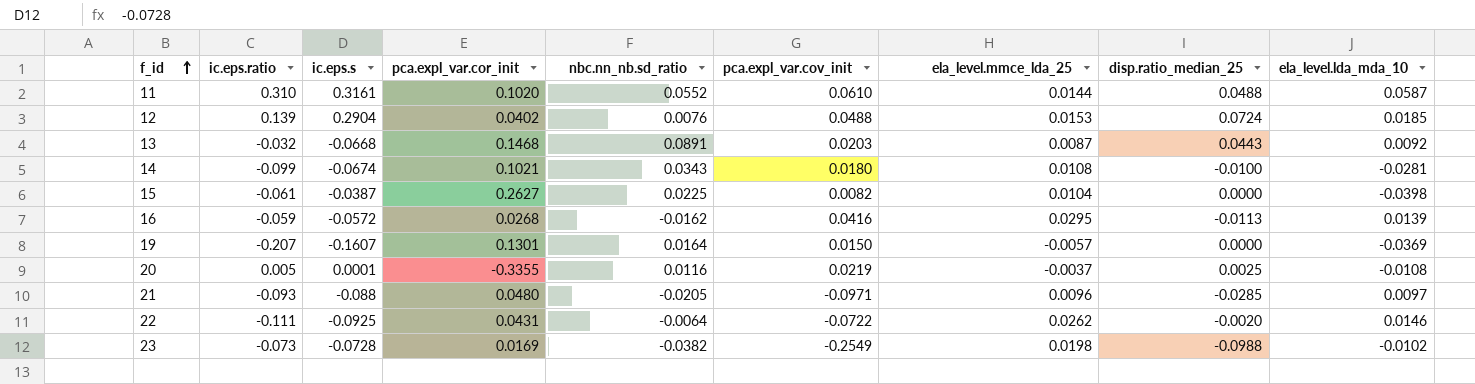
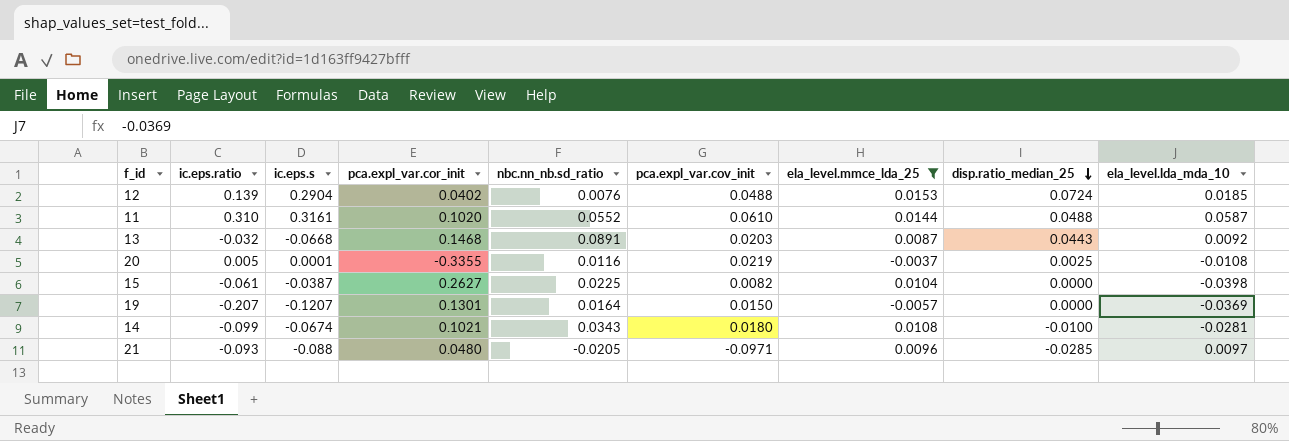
filter: none -> ela_level.mmce_lda_25 <= 0.0153
row order: f_id ascending -> disp.ratio_median_25 descending
19 | ic.eps.s: -0.1607 -> -0.1207

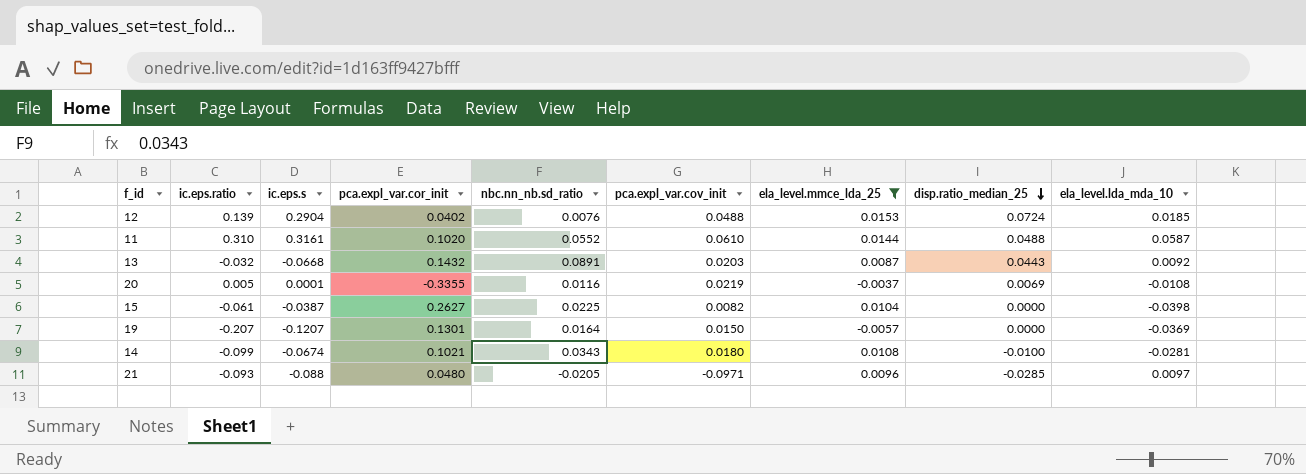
13 | pca.expl_var.cor_init: 0.1468 -> 0.1432
20 | disp.ratio_median_25: 0.0025 -> 0.0069

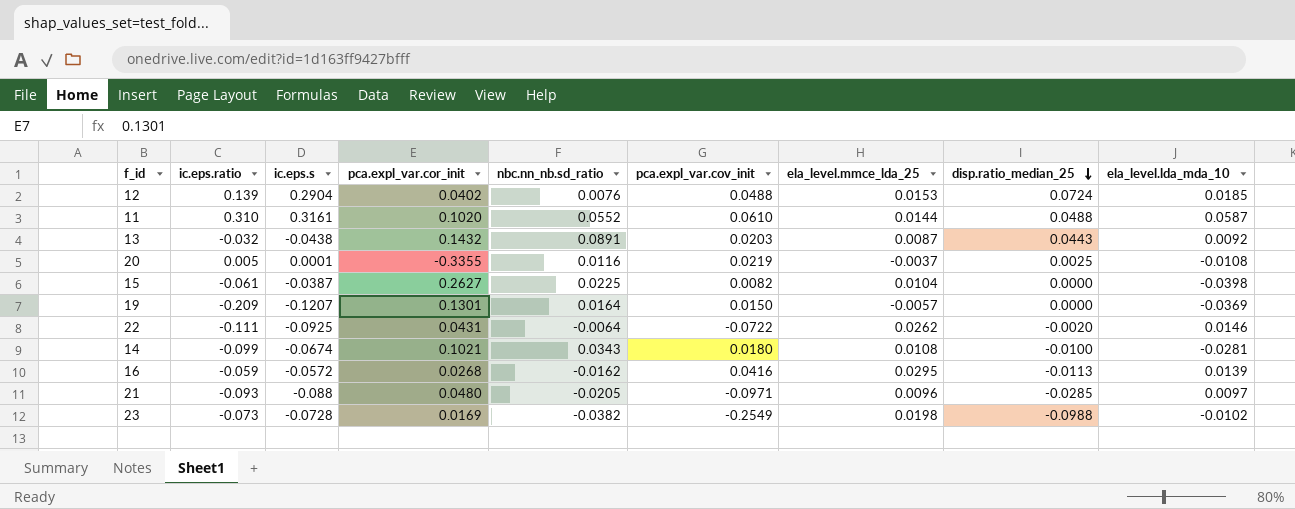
filter: ela_level.mmce_lda_25 <= 0.0153 -> none
13 | ic.eps.s: -0.0668 -> -0.0438
20 | disp.ratio_median_25: 0.0069 -> 0.0025
19 | ic.eps.ratio: -0.207 -> -0.209

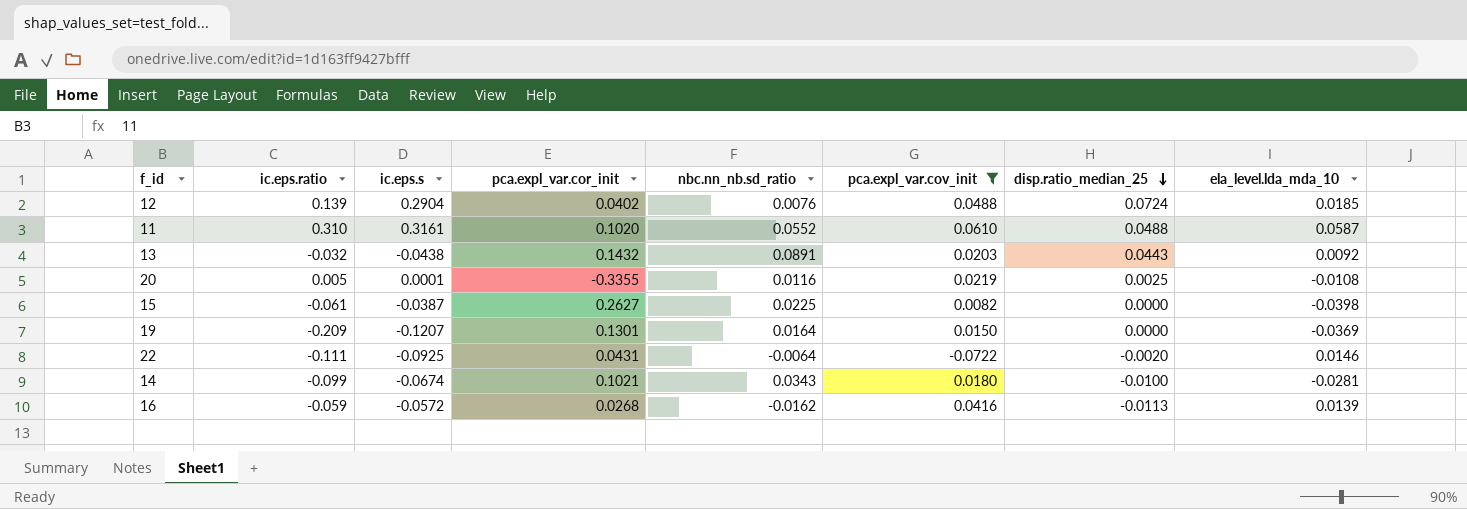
filter: none -> pca.expl_var.cov_init >= -0.0722
column ela_level.mmce_lda_25 | position: 7 -> none

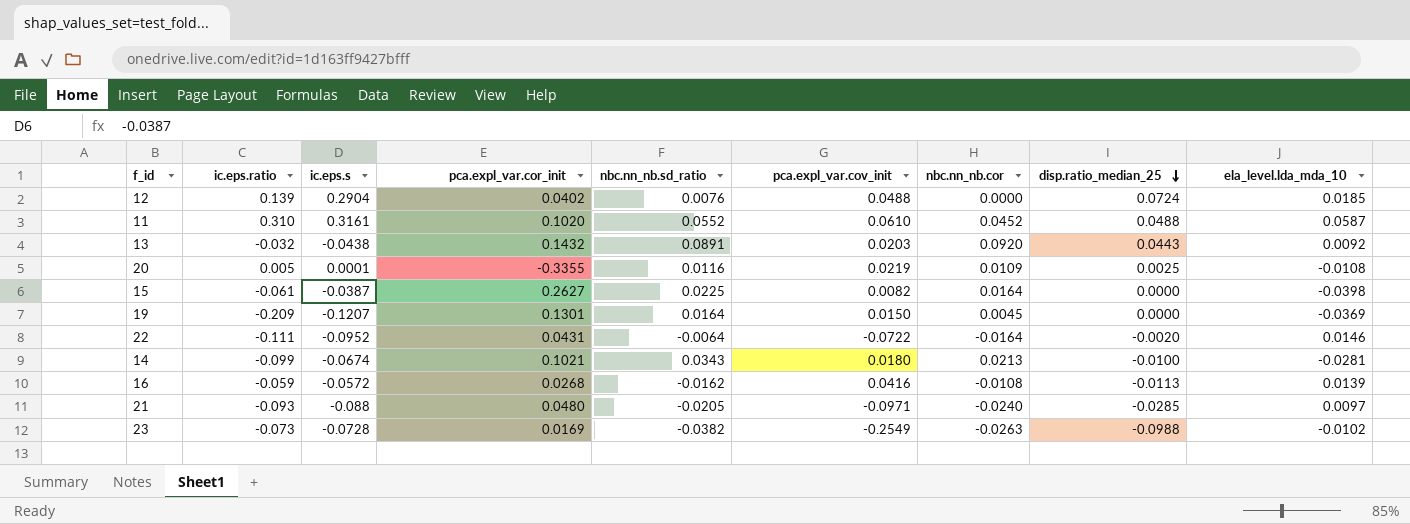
filter: pca.expl_var.cov_init >= -0.0722 -> none
column nbc.nn_nb.cor | position: none -> 7
22 | ic.eps.s: -0.0925 -> -0.0952

